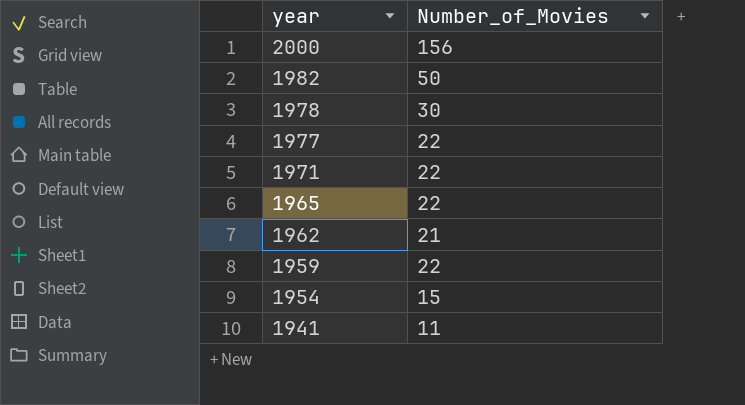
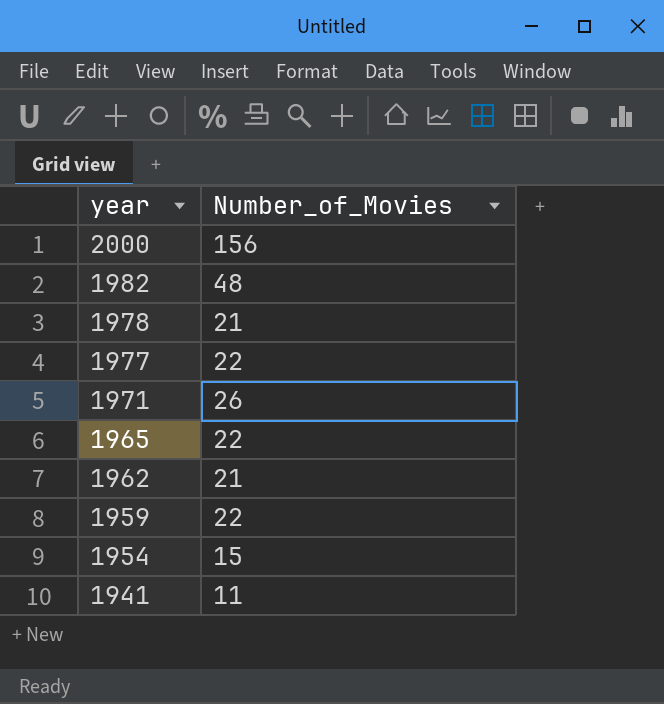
1982 | Number_of_Movies: 50 -> 48
1978 | Number_of_Movies: 30 -> 21
1971 | Number_of_Movies: 22 -> 26

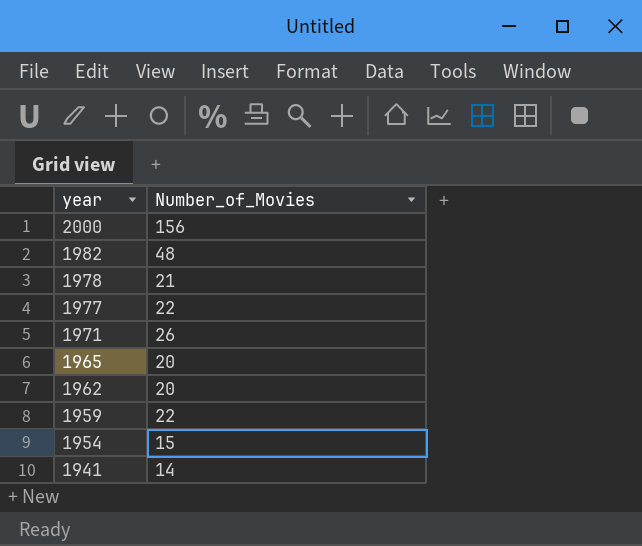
1965 | Number_of_Movies: 22 -> 20
1962 | Number_of_Movies: 21 -> 20
1941 | Number_of_Movies: 11 -> 14

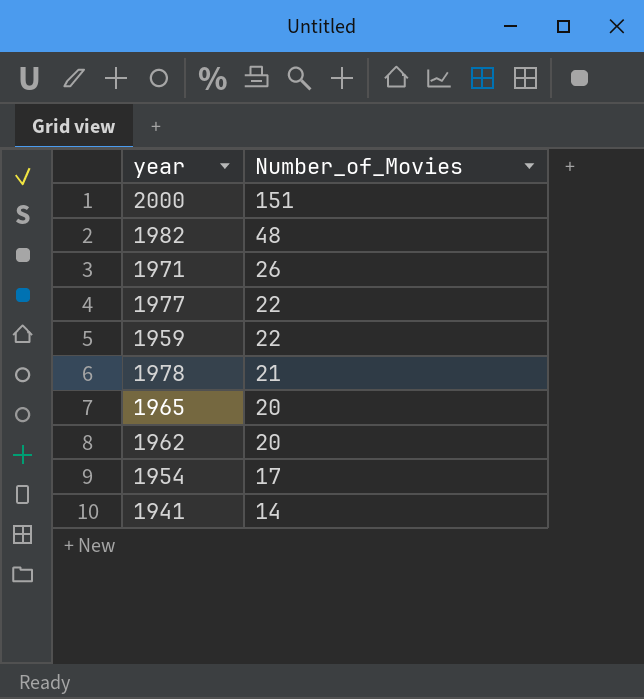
row order: year descending -> Number_of_Movies descending
2000 | Number_of_Movies: 156 -> 151
1954 | Number_of_Movies: 15 -> 17

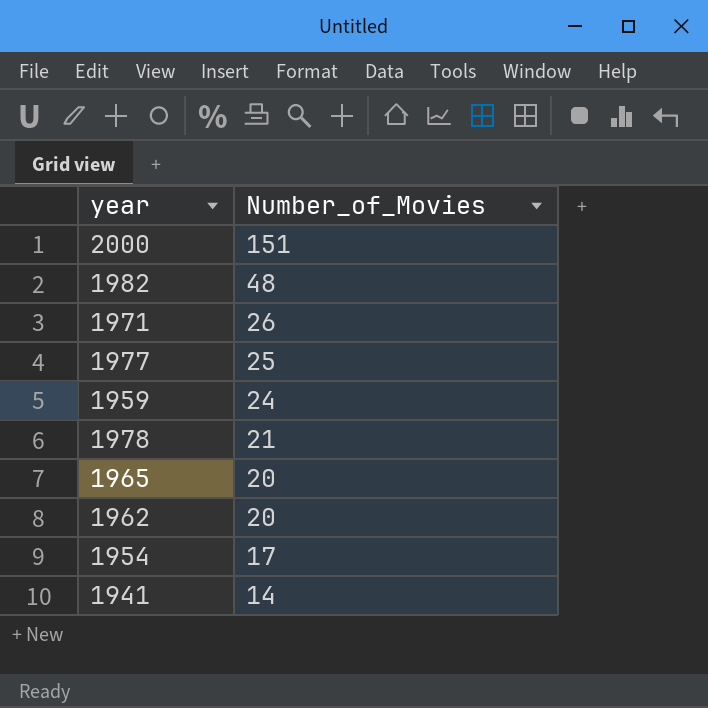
1977 | Number_of_Movies: 22 -> 25
1959 | Number_of_Movies: 22 -> 24

